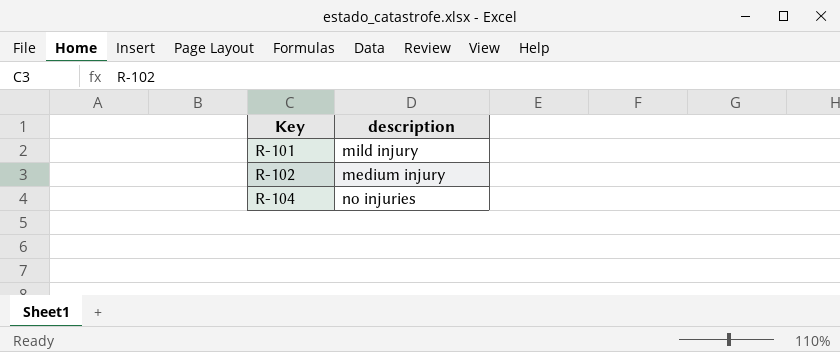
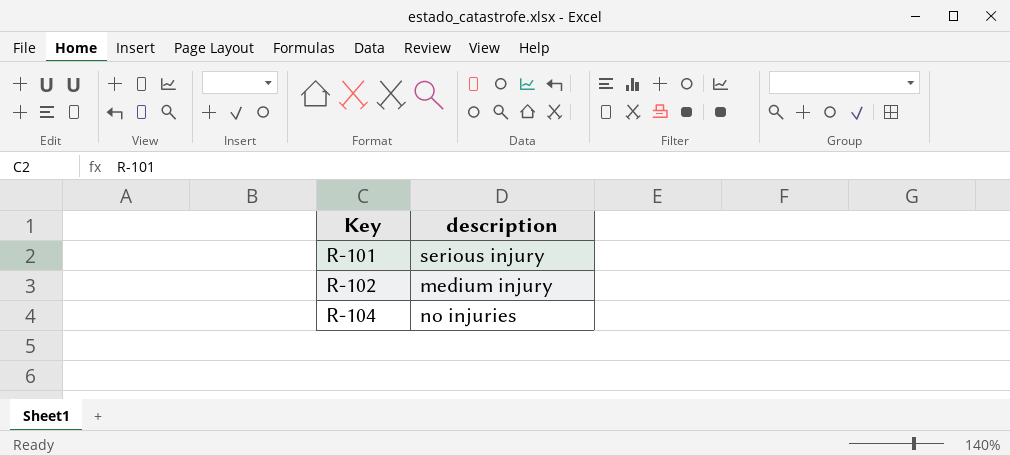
R-101 | description: mild injury -> serious injury

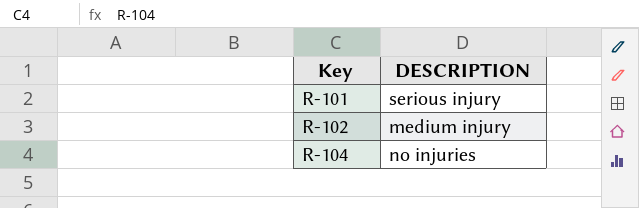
column name: description -> DESCRIPTION

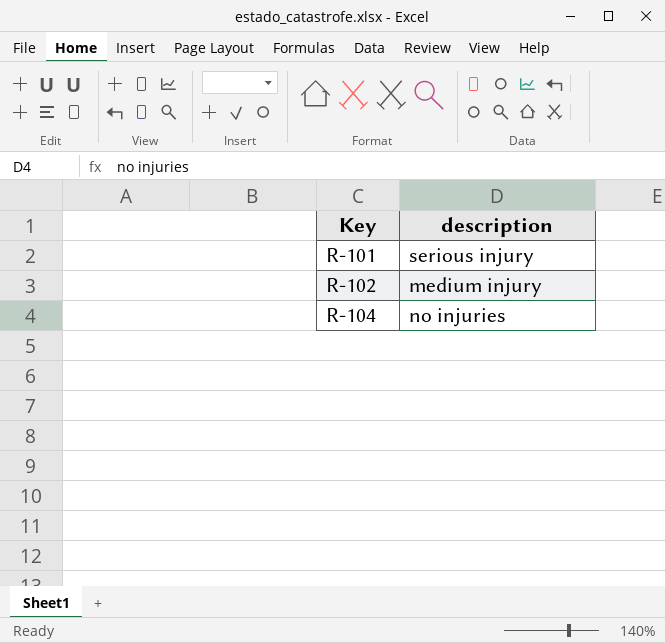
column name: DESCRIPTION -> description

